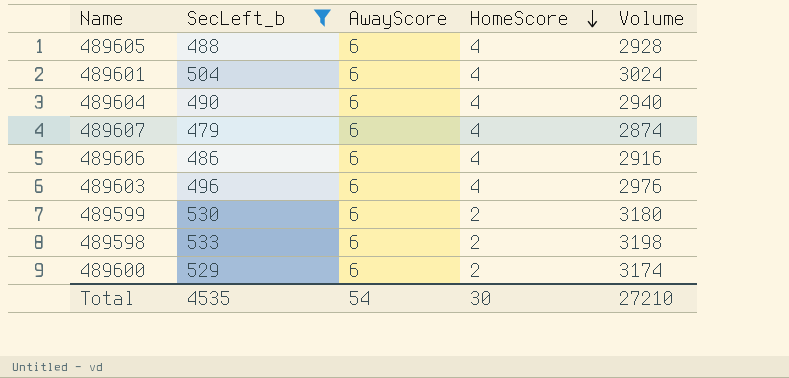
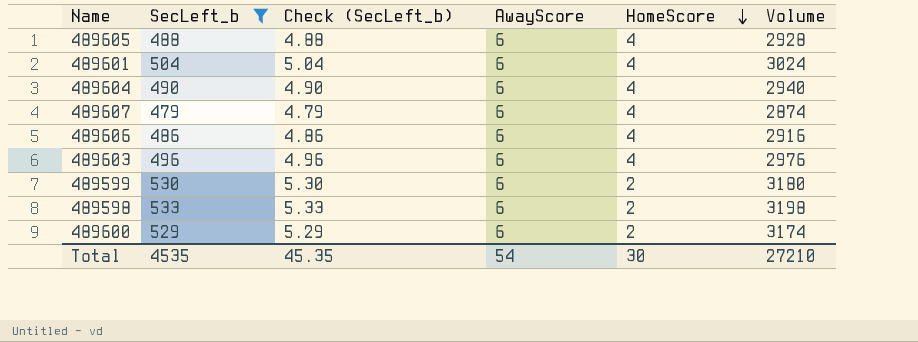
column Check (SecLeft_b) | formula: none -> [SecLeft_b] * 0.01

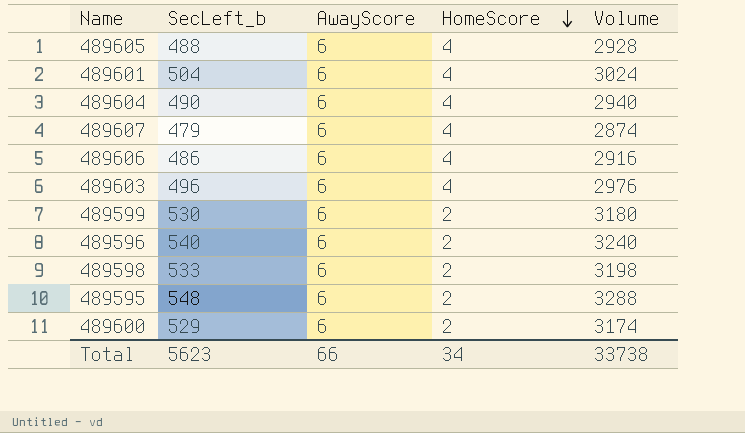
filter: SecLeft_b <= 533 -> none
column Check (SecLeft_b) | formula: [SecLeft_b] * 0.01 -> none
Total | SecLeft_b: 4535 -> 5623
Total | AwayScore: 54 -> 66
Total | HomeScore: 30 -> 34
Total | Volume: 27210 -> 33738

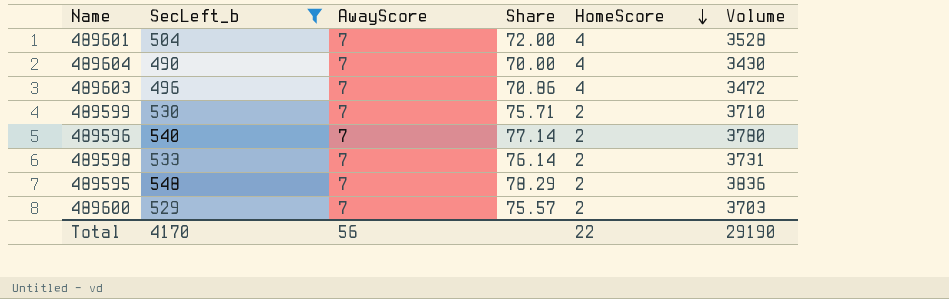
filter: none -> SecLeft_b >= 490
column Share | formula: none -> [SecLeft_b] / [AwayScore]
489601 | AwayScore: 6 -> 7
489601 | Volume: 3024 -> 3528
489604 | AwayScore: 6 -> 7
489604 | Volume: 2940 -> 3430
489603 | AwayScore: 6 -> 7
489603 | Volume: 2976 -> 3472
489599 | AwayScore: 6 -> 7
489599 | Volume: 3180 -> 3710
489596 | AwayScore: 6 -> 7
489596 | Volume: 3240 -> 3780
489598 | AwayScore: 6 -> 7
489598 | Volume: 3198 -> 3731
489595 | AwayScore: 6 -> 7
489595 | Volume: 3288 -> 3836
489600 | AwayScore: 6 -> 7
489600 | Volume: 3174 -> 3703
Total | SecLeft_b: 5623 -> 4170
Total | AwayScore: 66 -> 56
Total | HomeScore: 34 -> 22
Total | Volume: 33738 -> 29190

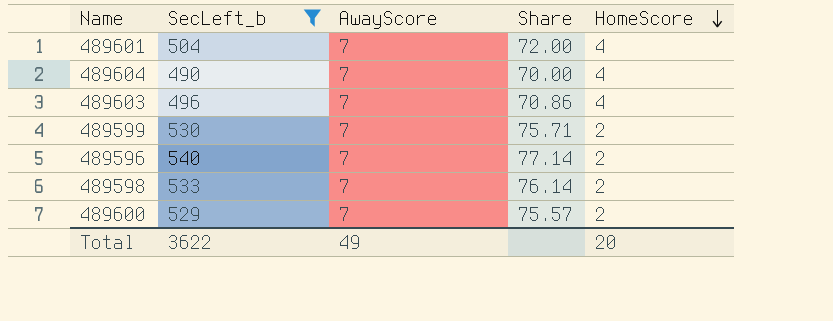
column Volume | formula: [SecLeft_b] * [AwayScore] -> none
row 489595: 548 | 7 | 78.29 | 2 | 3836 -> none
Total | SecLeft_b: 4170 -> 3622
Total | AwayScore: 56 -> 49
Total | HomeScore: 22 -> 20

